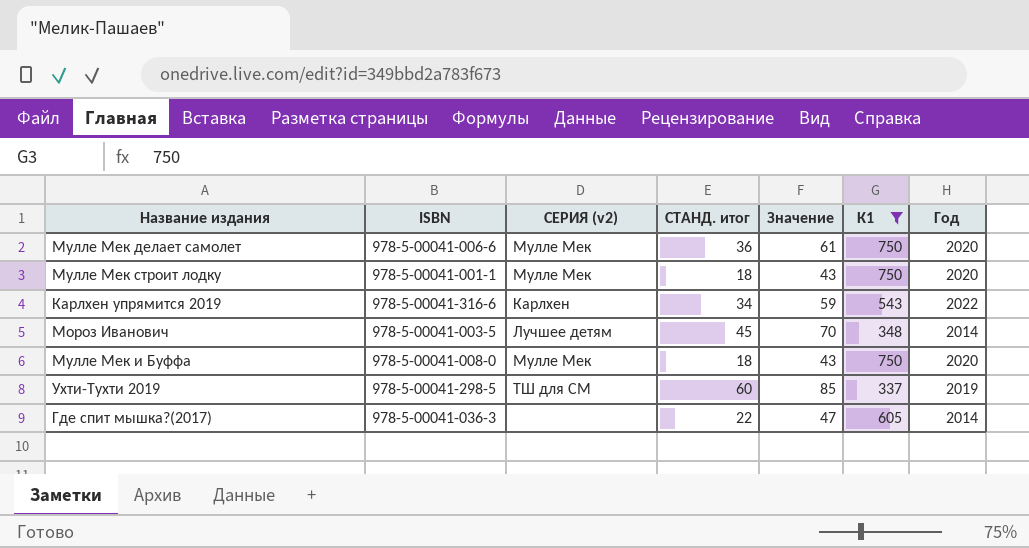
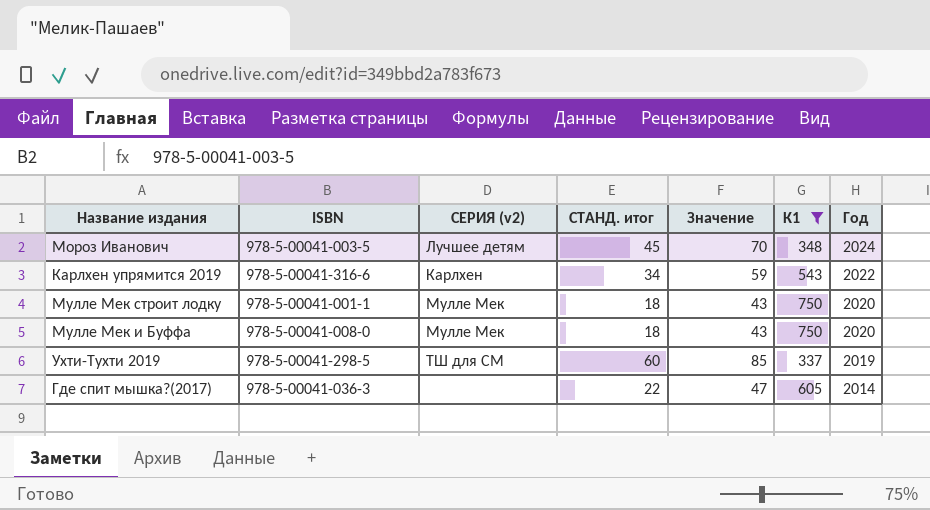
row order: none -> Год descending
row Мулле Мек делает самолет: 978-5-00041-006-6 | Мулле Мек | 36 | 61 | 750 | 2020 -> none
Мороз Иванович | Год: 2014 -> 2024

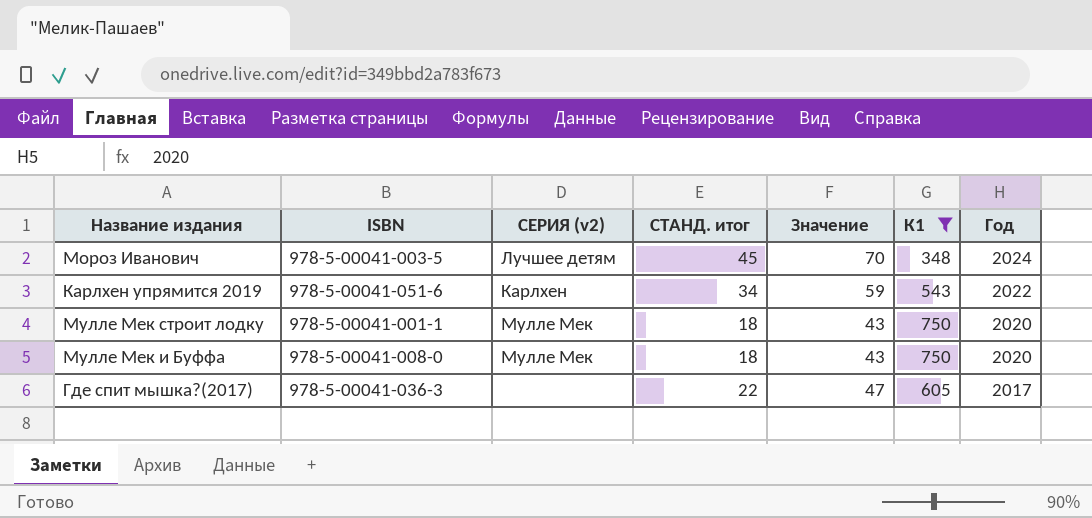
row Ухти-Тухти 2019: 978-5-00041-298-5 | ТШ для СМ | 60 | 85 | 337 | 2019 -> none
Карлхен упрямится 2019 | ISBN: 978-5-00041-316-6 -> 978-5-00041-051-6
Где спит мышка?(2017) | Год: 2014 -> 2017

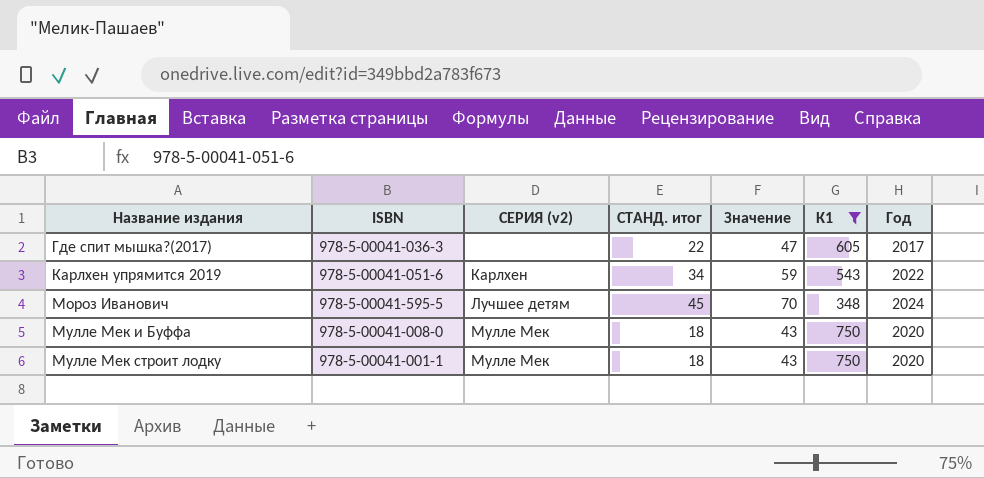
row order: Год descending -> Название издания ascending
Мороз Иванович | ISBN: 978-5-00041-003-5 -> 978-5-00041-595-5

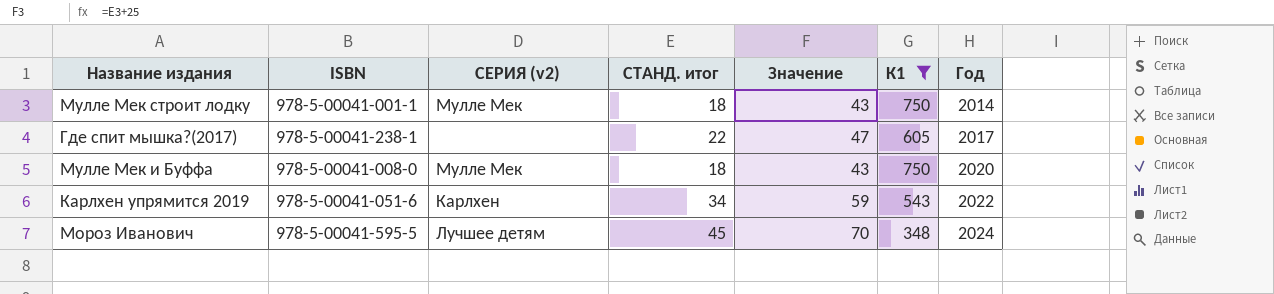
row order: Название издания ascending -> Год ascending
Мулле Мек строит лодку | Год: 2020 -> 2014
Где спит мышка?(2017) | ISBN: 978-5-00041-036-3 -> 978-5-00041-238-1

